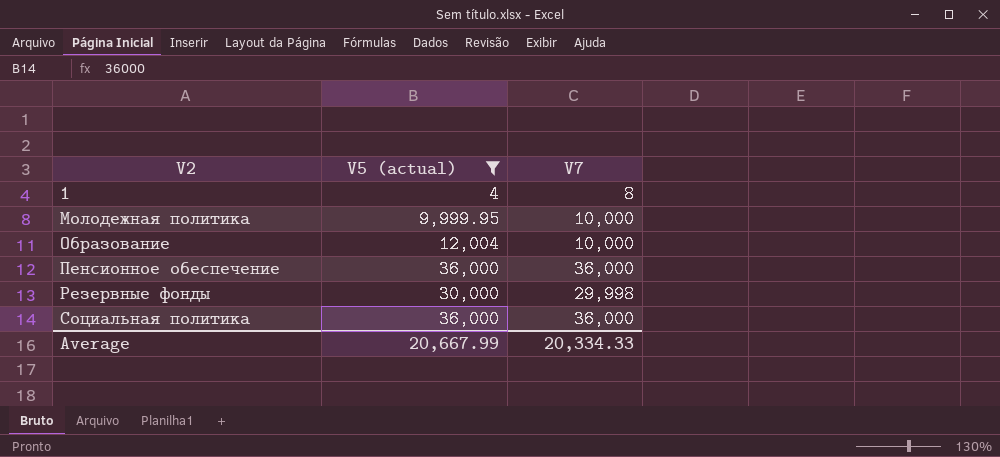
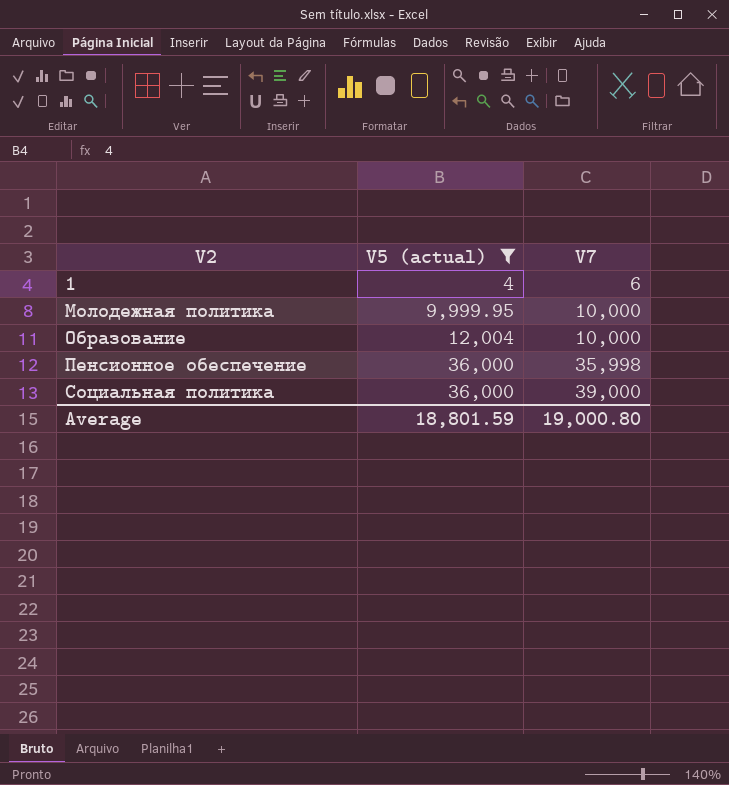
row Резервные фонды: 30,000 | 29,998 -> none
1 | V7: 8 -> 6
Пенсионное обеспечение | V7: 36,000 -> 35,998
Социальная политика | V7: 36,000 -> 39,000
Average | V5 (actual): 20,667.99 -> 18,801.59
Average | V7: 20,334.33 -> 19,000.80

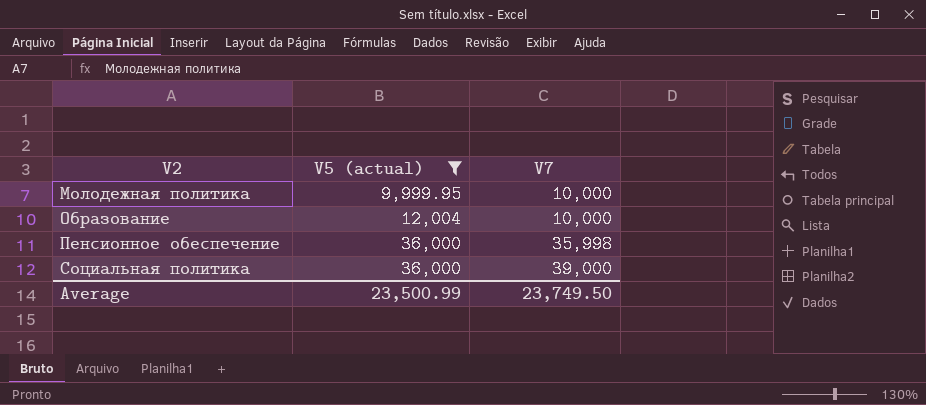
row 1: 4 | 6 -> none
Average | V5 (actual): 18,801.59 -> 23,500.99
Average | V7: 19,000.80 -> 23,749.50

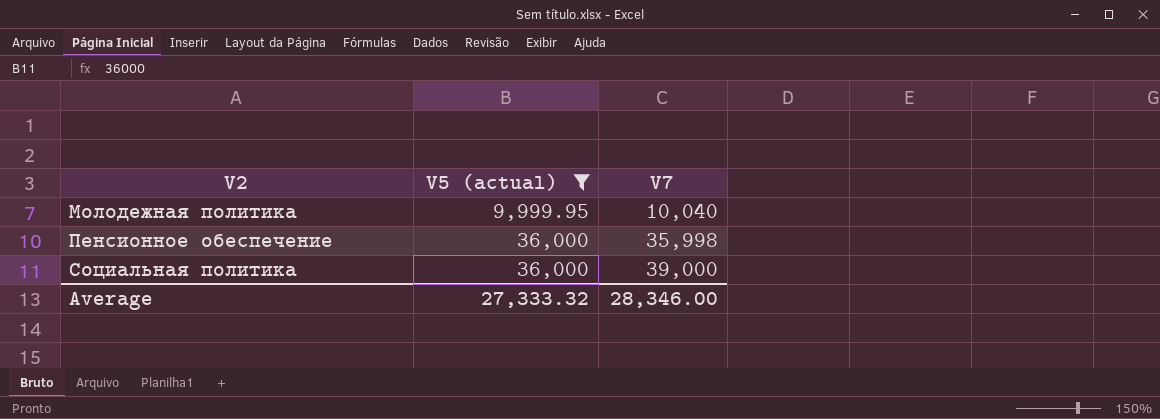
row Образование: 12,004 | 10,000 -> none
Молодежная политика | V7: 10,000 -> 10,040
Average | V5 (actual): 23,500.99 -> 27,333.32
Average | V7: 23,749.50 -> 28,346.00

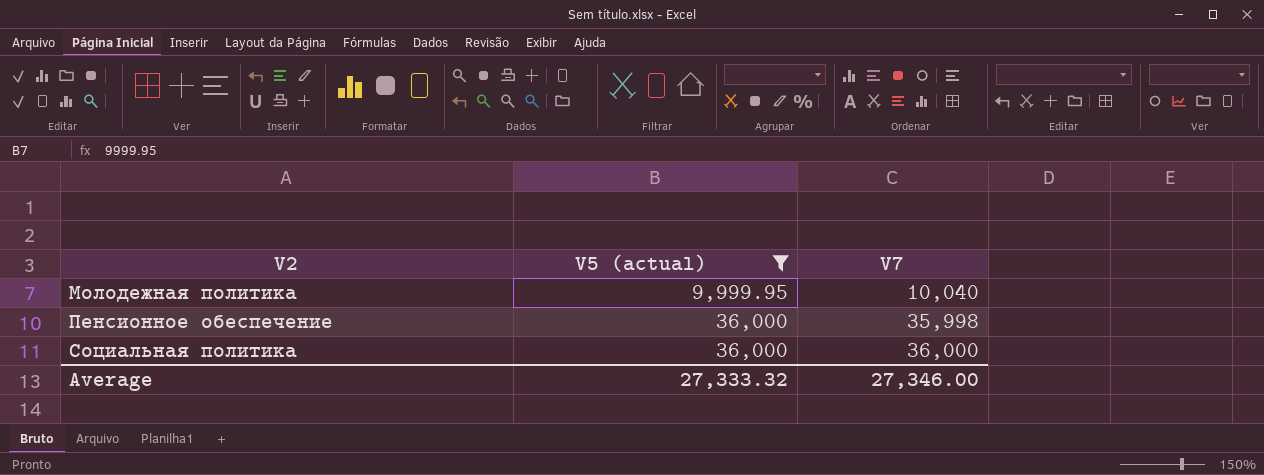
Социальная политика | V7: 39,000 -> 36,000
Average | V7: 28,346.00 -> 27,346.00

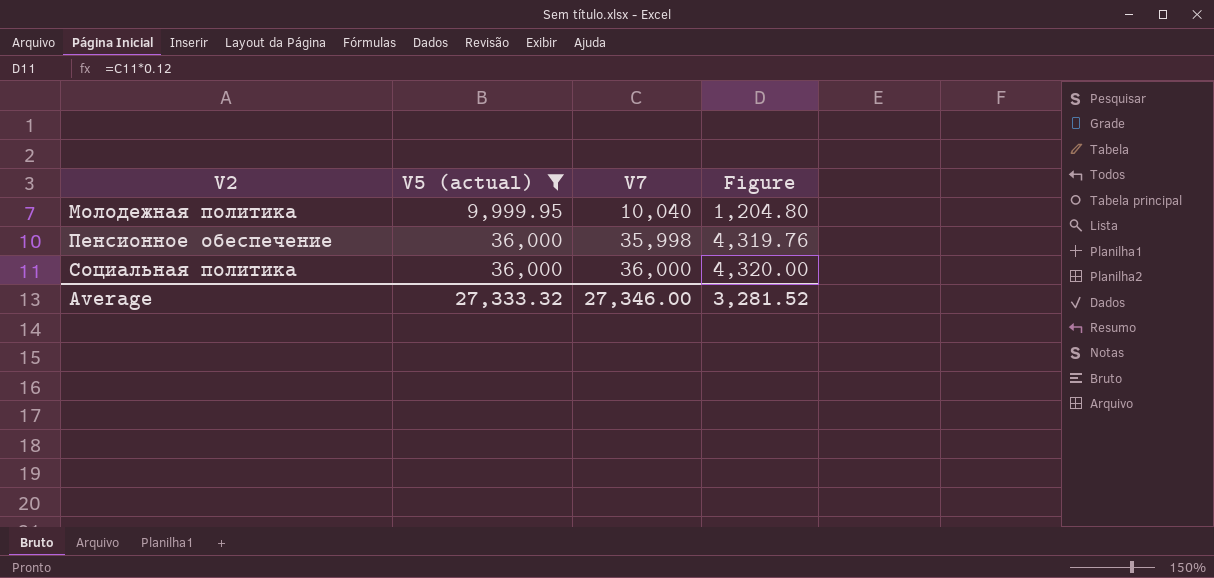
column Figure | formula: none -> [V7] * 0.12

